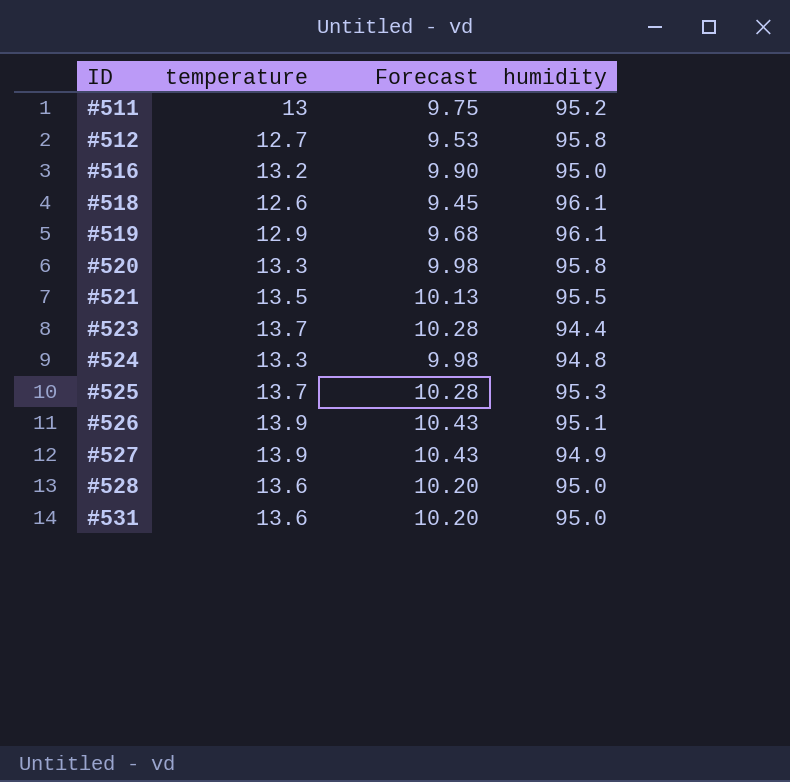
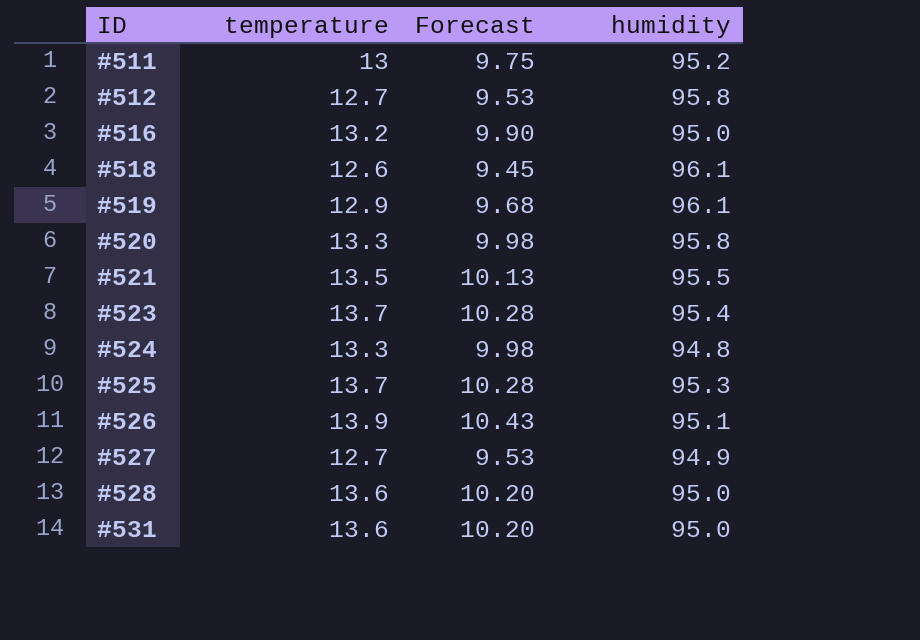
#523 | humidity: 94.4 -> 95.4
#527 | temperature: 13.9 -> 12.7
#527 | Forecast: 10.43 -> 9.53

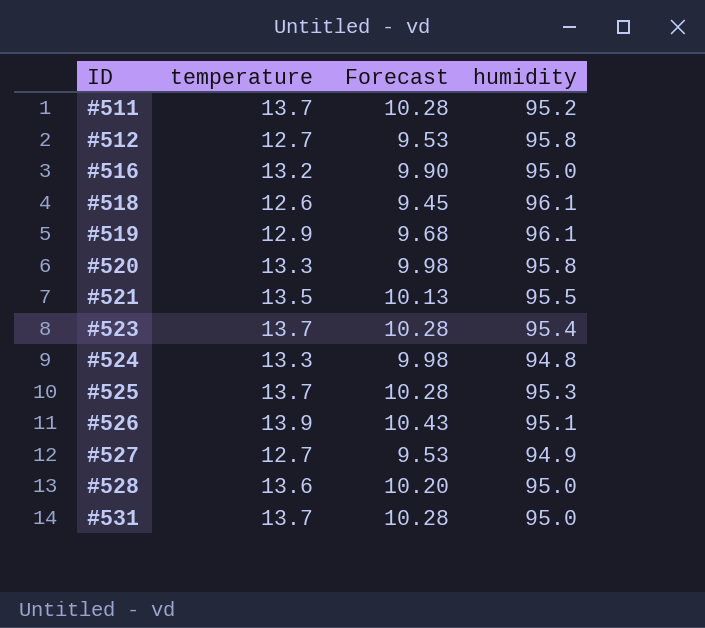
#511 | temperature: 13 -> 13.7
#511 | Forecast: 9.75 -> 10.28
#531 | temperature: 13.6 -> 13.7
#531 | Forecast: 10.20 -> 10.28

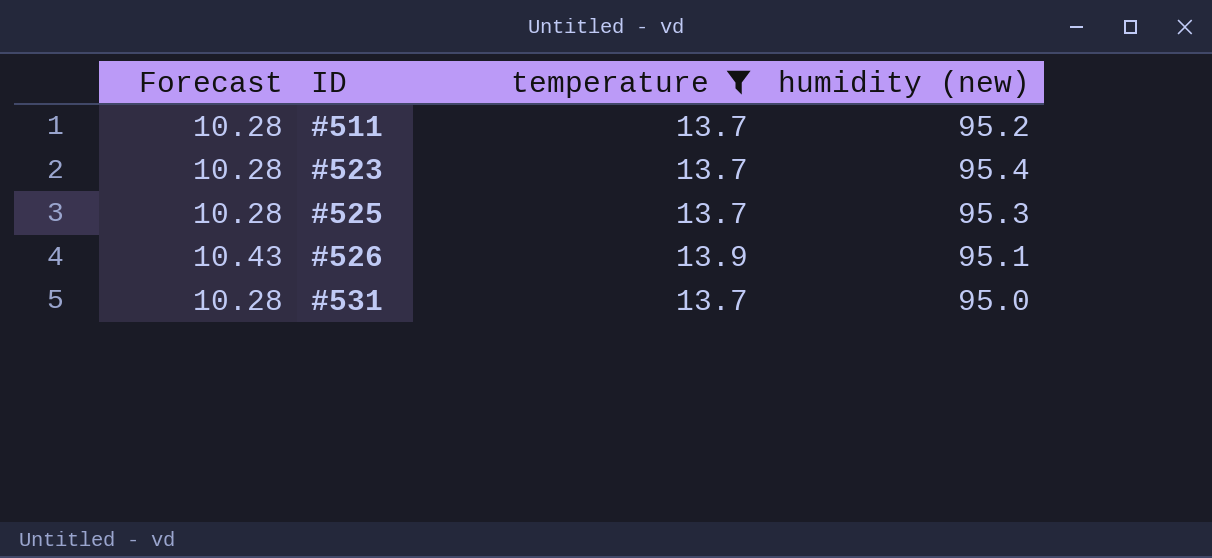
filter: none -> temperature >= 13.7
column Forecast | position: 3 -> 1
column name: humidity -> humidity (new)

